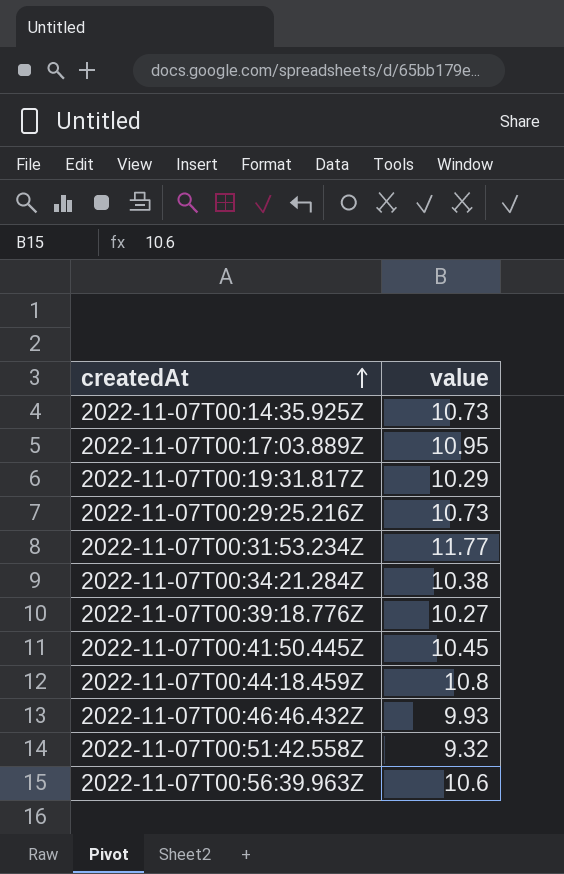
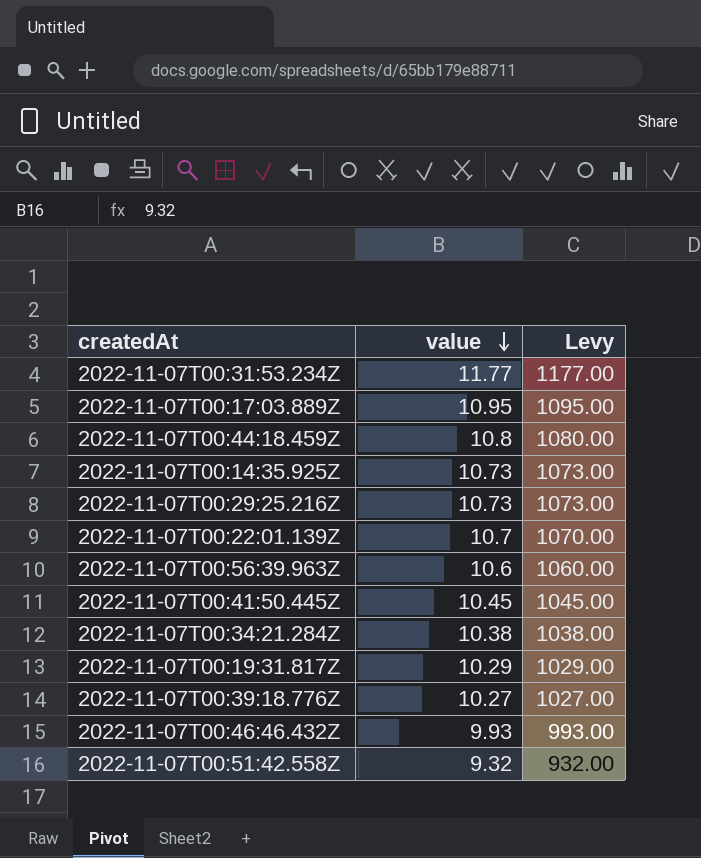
row order: createdAt ascending -> value descending
column Levy | formula: none -> [value] * 100
row 2022-11-07T00:22:01.139Z: none -> 10.7 | 1070.00

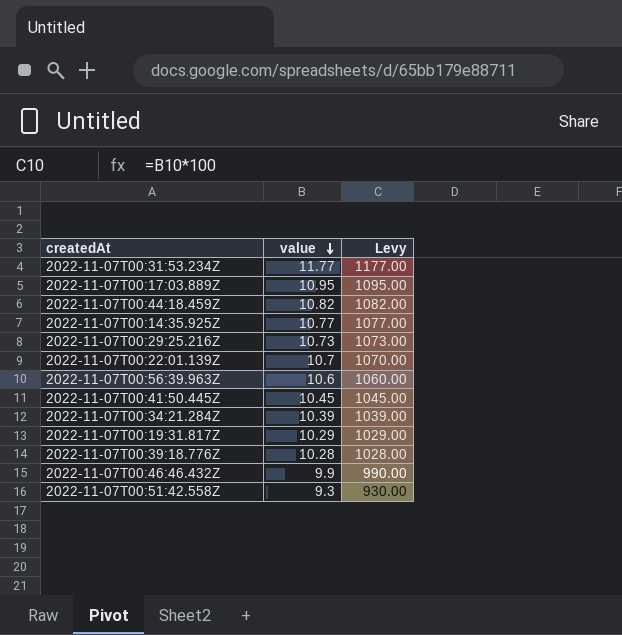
2022-11-07T00:44:18.459Z | value: 10.8 -> 10.82
2022-11-07T00:44:18.459Z | Levy: 1080.00 -> 1082.00
2022-11-07T00:14:35.925Z | value: 10.73 -> 10.77
2022-11-07T00:14:35.925Z | Levy: 1073.00 -> 1077.00
2022-11-07T00:34:21.284Z | value: 10.38 -> 10.39
2022-11-07T00:34:21.284Z | Levy: 1038.00 -> 1039.00
2022-11-07T00:39:18.776Z | value: 10.27 -> 10.28
2022-11-07T00:39:18.776Z | Levy: 1027.00 -> 1028.00
2022-11-07T00:46:46.432Z | value: 9.93 -> 9.9
2022-11-07T00:46:46.432Z | Levy: 993.00 -> 990.00
2022-11-07T00:51:42.558Z | value: 9.32 -> 9.3
2022-11-07T00:51:42.558Z | Levy: 932.00 -> 930.00

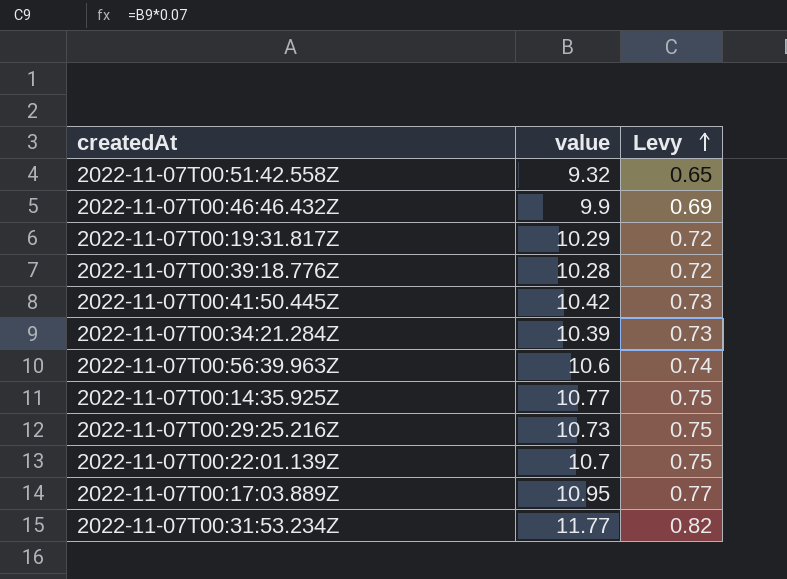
row order: value descending -> Levy ascending
column Levy | formula: [value] * 100 -> [value] * 0.07
row 2022-11-07T00:44:18.459Z: 10.82 | 1082.00 -> none
2022-11-07T00:51:42.558Z | value: 9.3 -> 9.32
2022-11-07T00:41:50.445Z | value: 10.45 -> 10.42

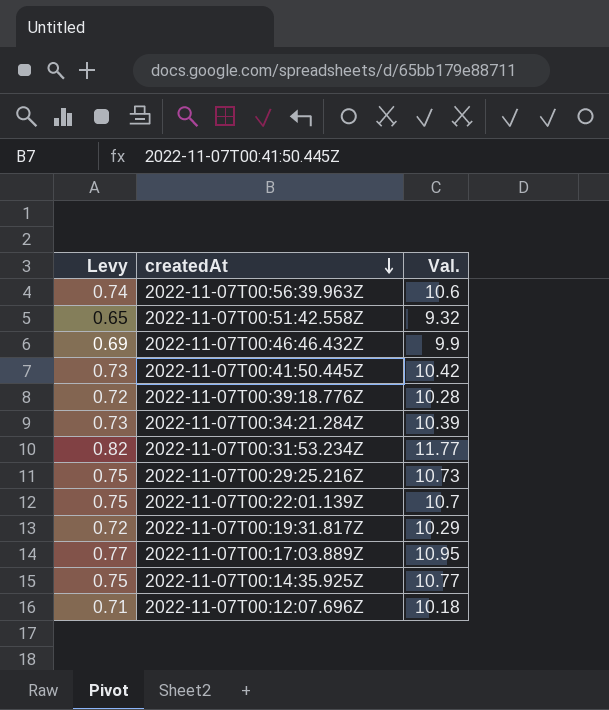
row order: Levy ascending -> createdAt descending
column Levy | position: 3 -> 1
column name: value -> Val.
row 2022-11-07T00:12:07.696Z: none -> 0.71 | 10.18

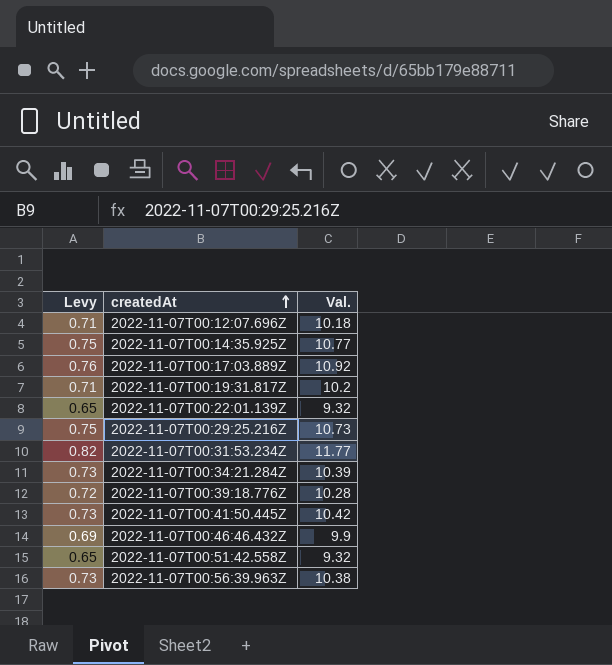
row order: createdAt descending -> createdAt ascending
2022-11-07T00:17:03.889Z | Levy: 0.77 -> 0.76
2022-11-07T00:17:03.889Z | Val.: 10.95 -> 10.92
2022-11-07T00:19:31.817Z | Levy: 0.72 -> 0.71
2022-11-07T00:19:31.817Z | Val.: 10.29 -> 10.2
2022-11-07T00:22:01.139Z | Levy: 0.75 -> 0.65
2022-11-07T00:22:01.139Z | Val.: 10.7 -> 9.32
2022-11-07T00:56:39.963Z | Levy: 0.74 -> 0.73
2022-11-07T00:56:39.963Z | Val.: 10.6 -> 10.38

